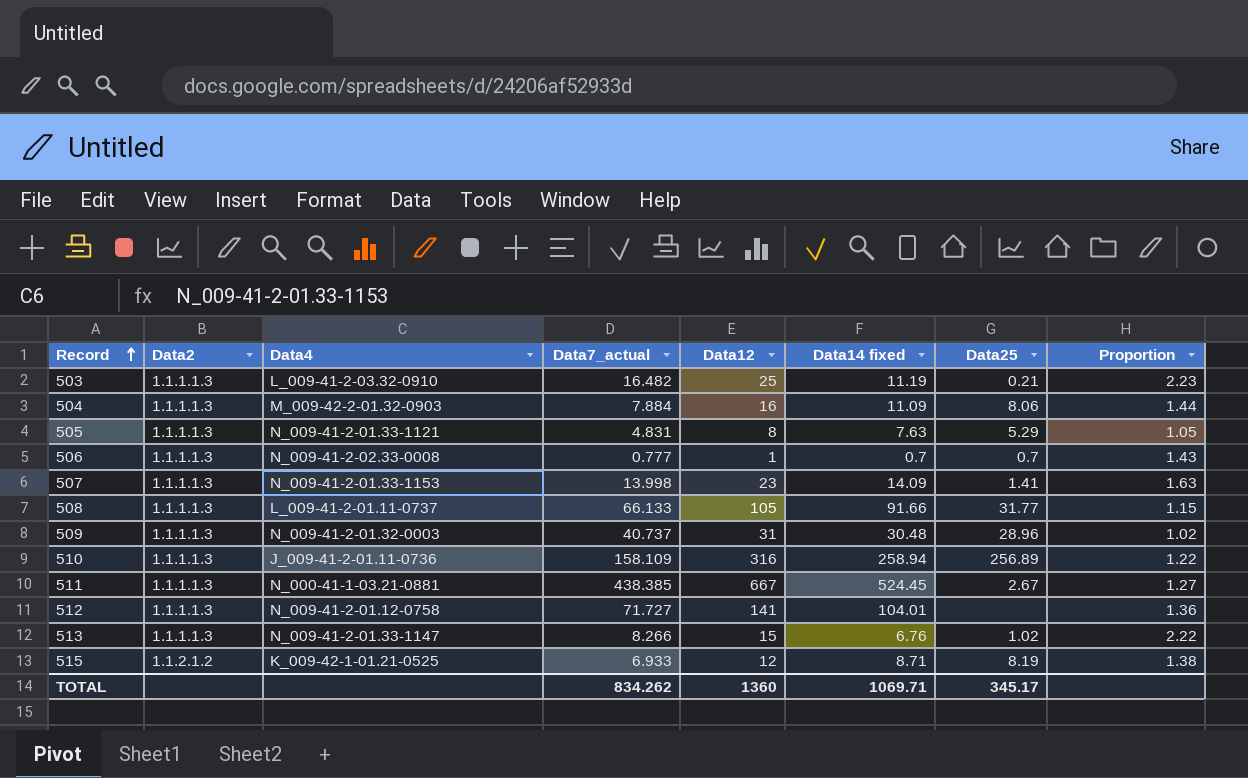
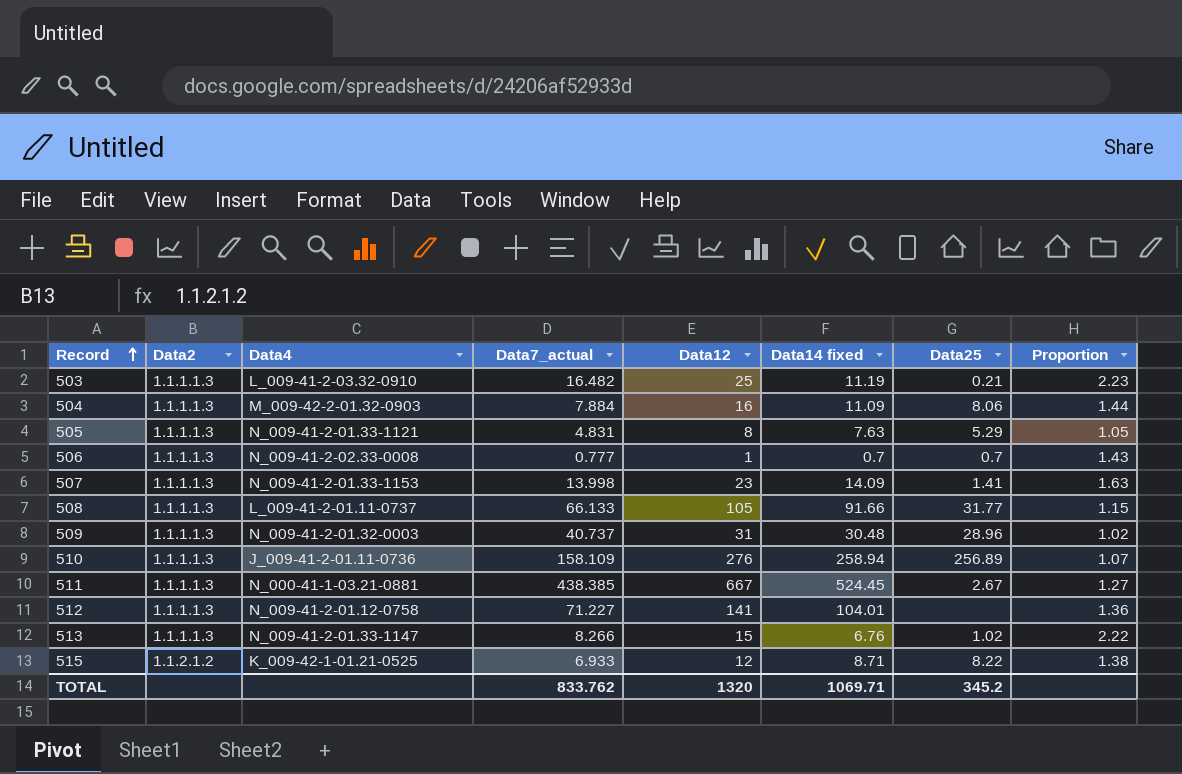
510 | Data12: 316 -> 276
510 | Proportion: 1.22 -> 1.07
512 | Data7_actual: 71.727 -> 71.227
515 | Data25: 8.19 -> 8.22
TOTAL | Data7_actual: 834.262 -> 833.762
TOTAL | Data12: 1360 -> 1320
TOTAL | Data25: 345.17 -> 345.2

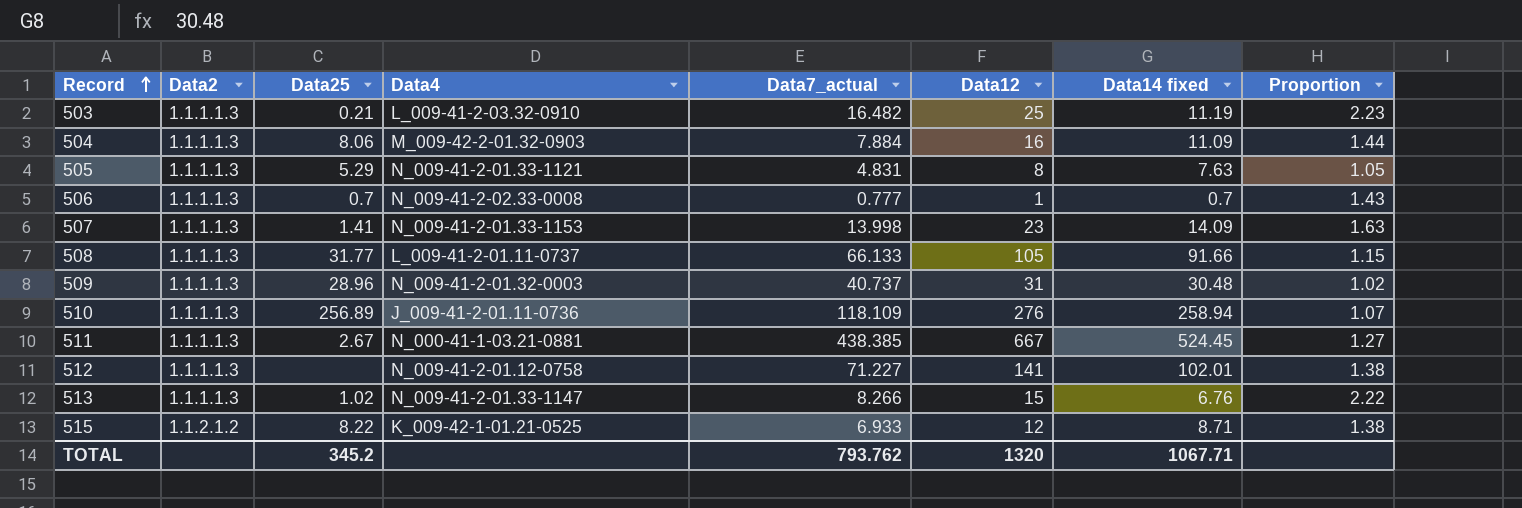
column Data25 | position: 7 -> 3
510 | Data7_actual: 158.109 -> 118.109
512 | Data14 fixed: 104.01 -> 102.01
512 | Proportion: 1.36 -> 1.38
TOTAL | Data7_actual: 833.762 -> 793.762
TOTAL | Data14 fixed: 1069.71 -> 1067.71

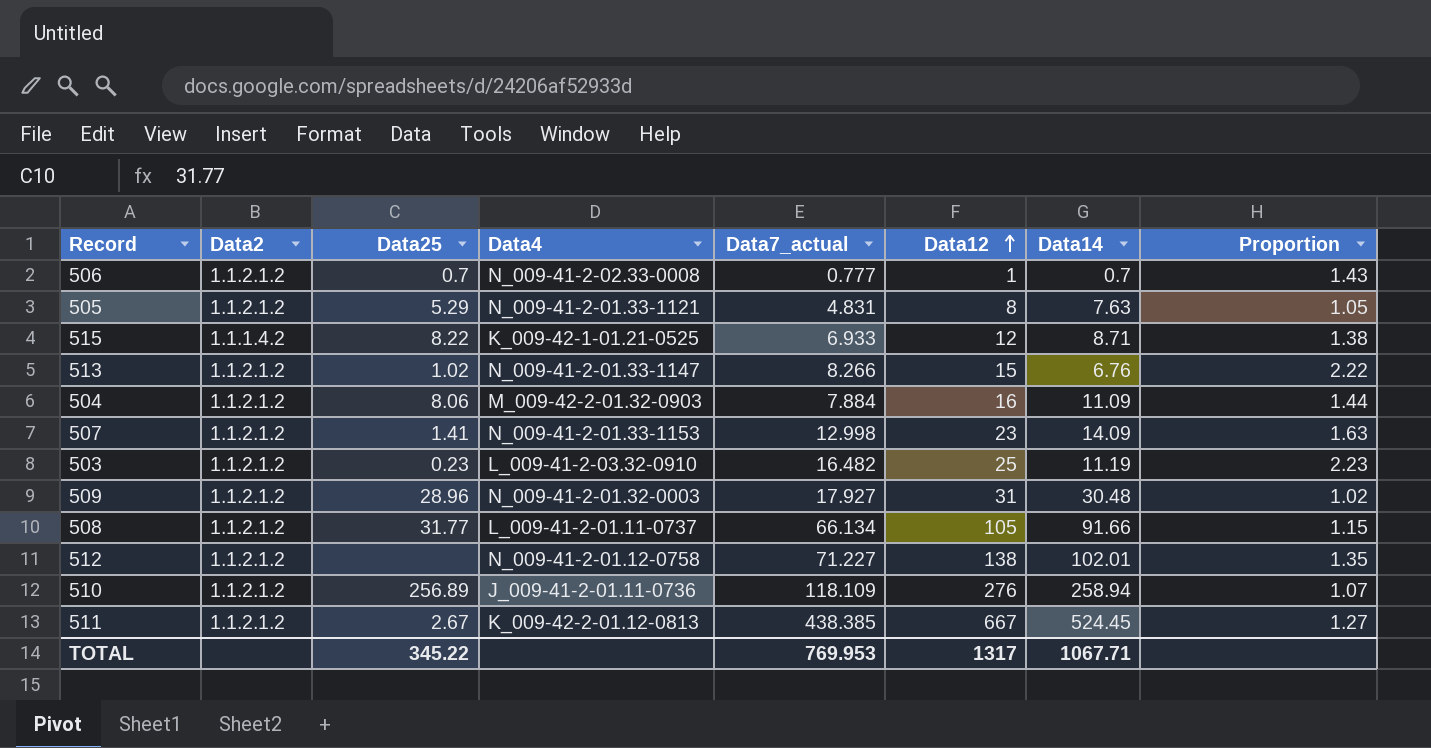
row order: Record ascending -> Data12 ascending
column name: Data14 fixed -> Data14
506 | Data2: 1.1.1.1.3 -> 1.1.2.1.2
505 | Data2: 1.1.1.1.3 -> 1.1.2.1.2
515 | Data2: 1.1.2.1.2 -> 1.1.1.4.2
513 | Data2: 1.1.1.1.3 -> 1.1.2.1.2
504 | Data2: 1.1.1.1.3 -> 1.1.2.1.2
507 | Data2: 1.1.1.1.3 -> 1.1.2.1.2
507 | Data7_actual: 13.998 -> 12.998
503 | Data2: 1.1.1.1.3 -> 1.1.2.1.2
503 | Data25: 0.21 -> 0.23
509 | Data2: 1.1.1.1.3 -> 1.1.2.1.2
509 | Data7_actual: 40.737 -> 17.927
508 | Data2: 1.1.1.1.3 -> 1.1.2.1.2
508 | Data7_actual: 66.133 -> 66.134
512 | Data2: 1.1.1.1.3 -> 1.1.2.1.2
512 | Data12: 141 -> 138
512 | Proportion: 1.38 -> 1.35
510 | Data2: 1.1.1.1.3 -> 1.1.2.1.2
511 | Data2: 1.1.1.1.3 -> 1.1.2.1.2
511 | Data4: N_000-41-1-03.21-0881 -> K_009-42-2-01.12-0813
TOTAL | Data25: 345.2 -> 345.22
TOTAL | Data7_actual: 793.762 -> 769.953
TOTAL | Data12: 1320 -> 1317

